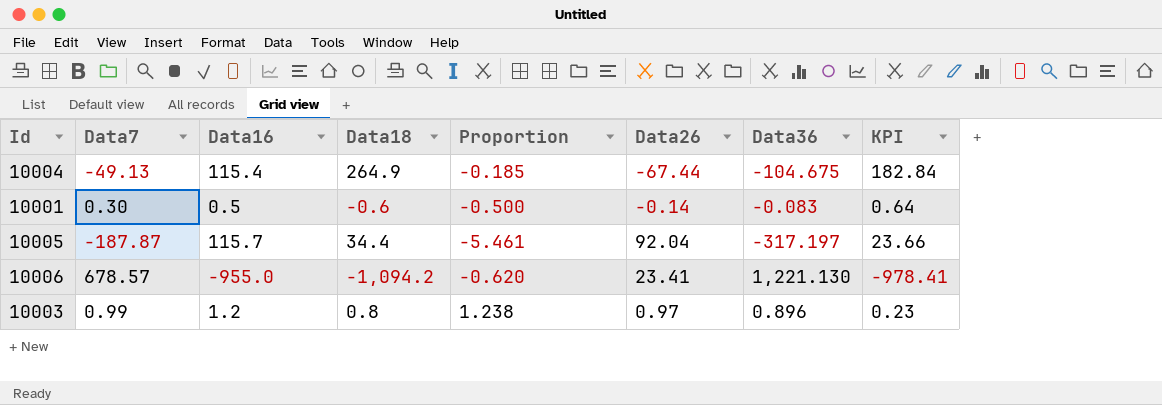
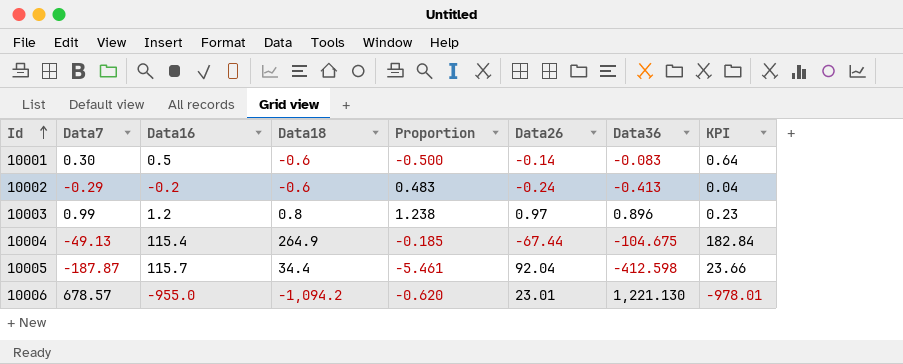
row order: none -> Id ascending
row 10002: none -> -0.29 | -0.2 | -0.6 | 0.483 | -0.24 | -0.413 | 0.04
10005 | Data36: -317.197 -> -412.598
10006 | Data26: 23.41 -> 23.01
10006 | KPI: -978.41 -> -978.01

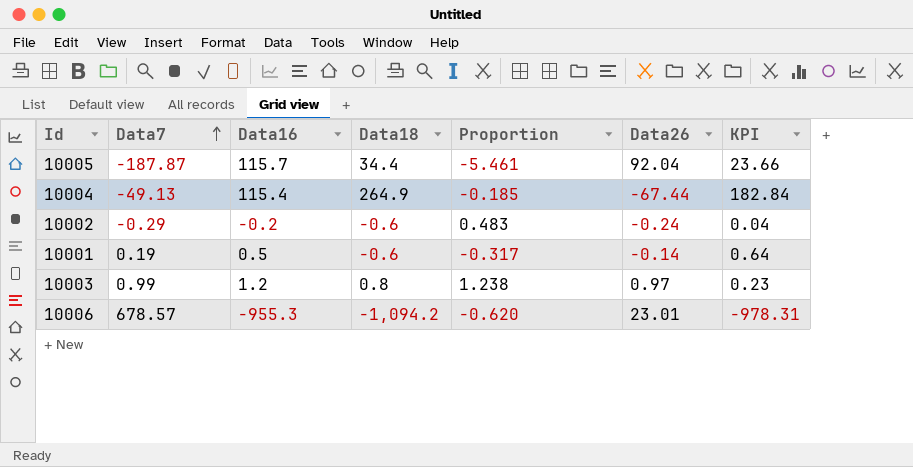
row order: Id ascending -> Data7 ascending
column Data36 | position: 7 -> none
10001 | Data7: 0.30 -> 0.19
10001 | Proportion: -0.500 -> -0.317
10006 | Data16: -955.0 -> -955.3
10006 | KPI: -978.01 -> -978.31

